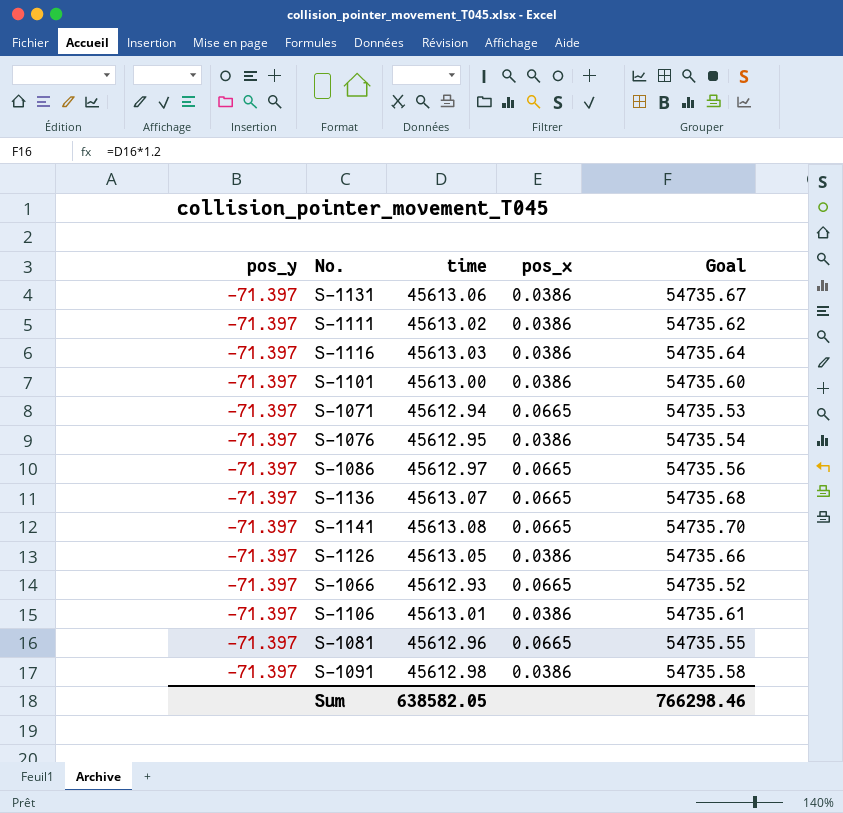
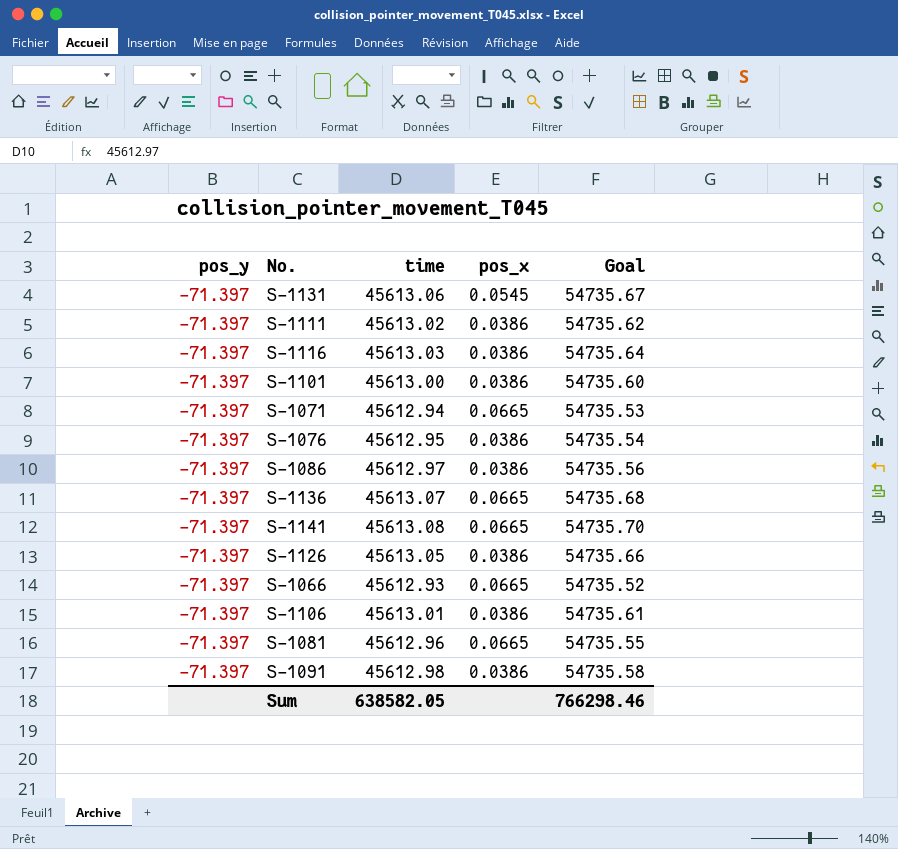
S-1131 | pos_x: 0.0386 -> 0.0545
S-1086 | pos_x: 0.0665 -> 0.0386

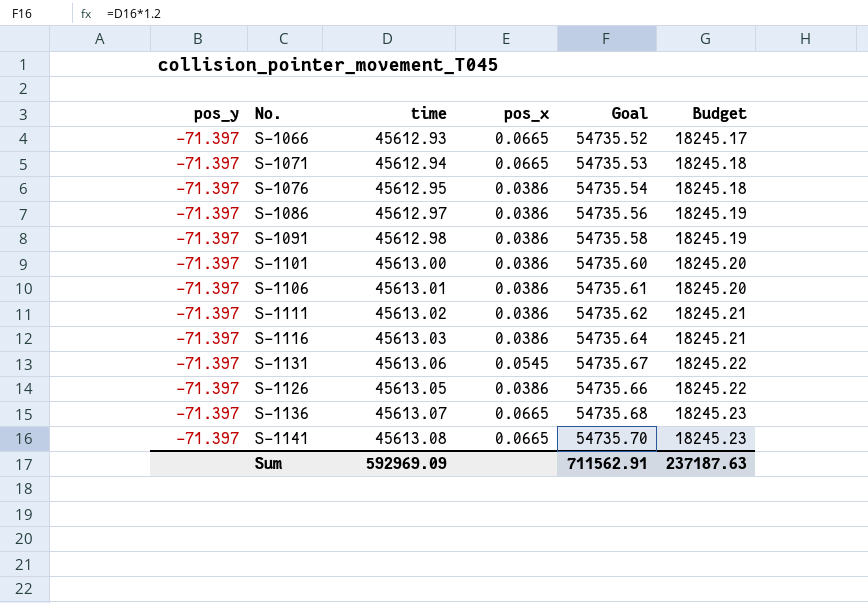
row order: none -> Budget ascending
column Budget | formula: none -> [time] * 0.4
row S-1081: -71.397 | 45612.96 | 0.0665 | 54735.55 -> none
Sum | time: 638582.05 -> 592969.09
Sum | Goal: 766298.46 -> 711562.91

